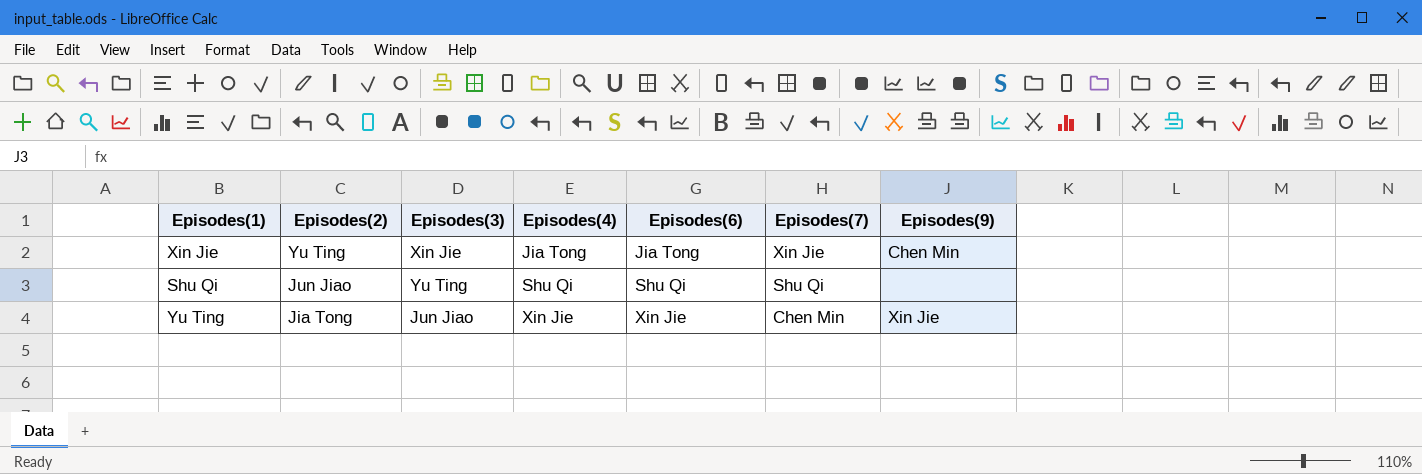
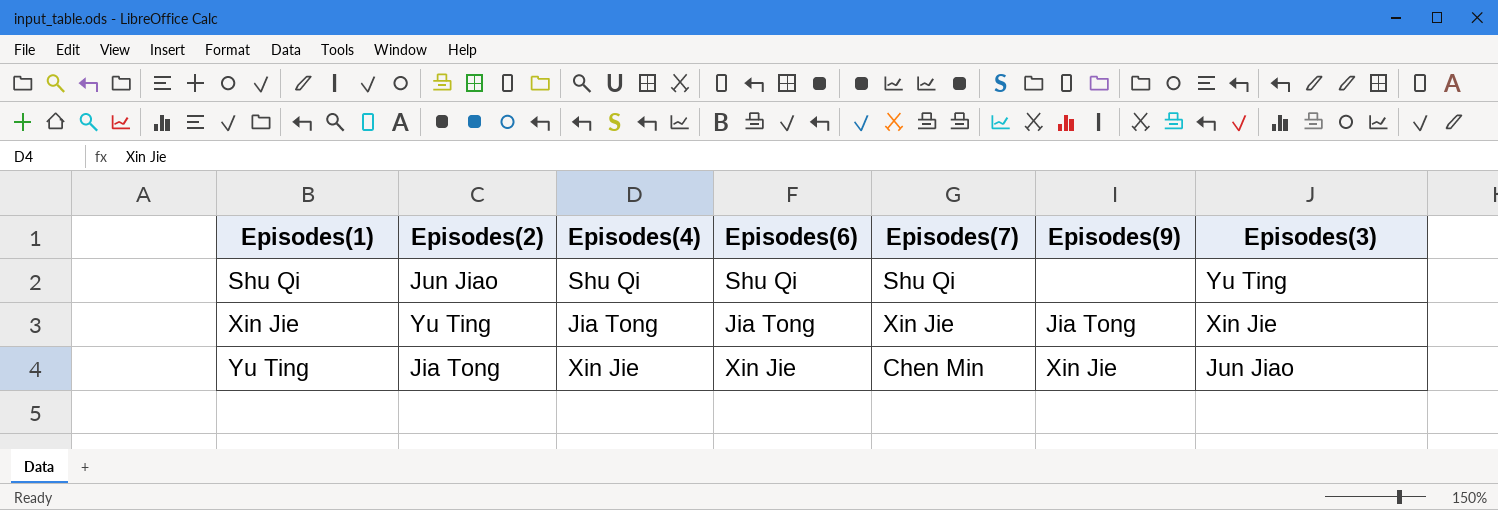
row order: Episodes(2) descending -> Episodes(1) ascending
column Episodes(3) | position: 3 -> 7
Xin Jie | Episodes(9): Chen Min -> Jia Tong

